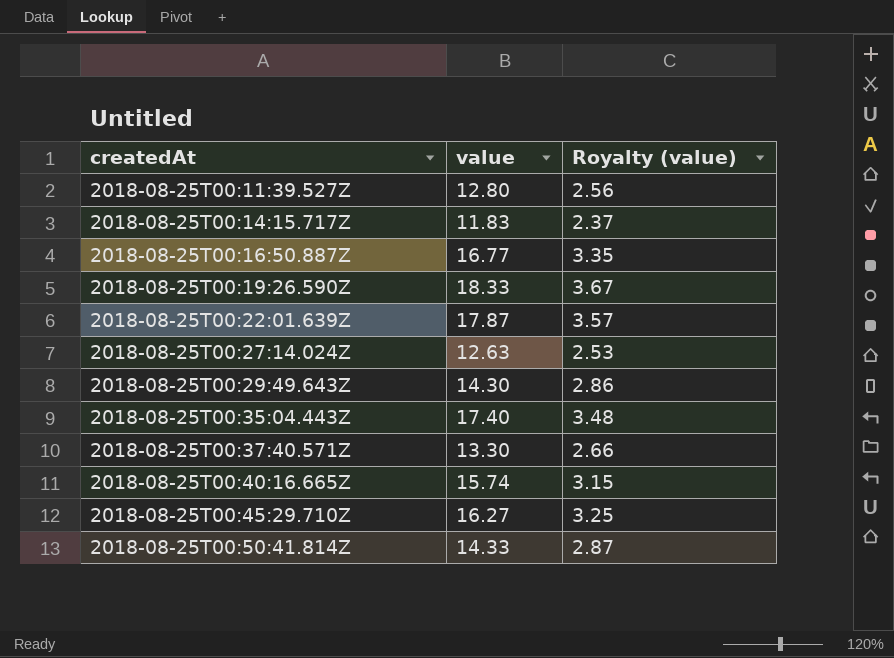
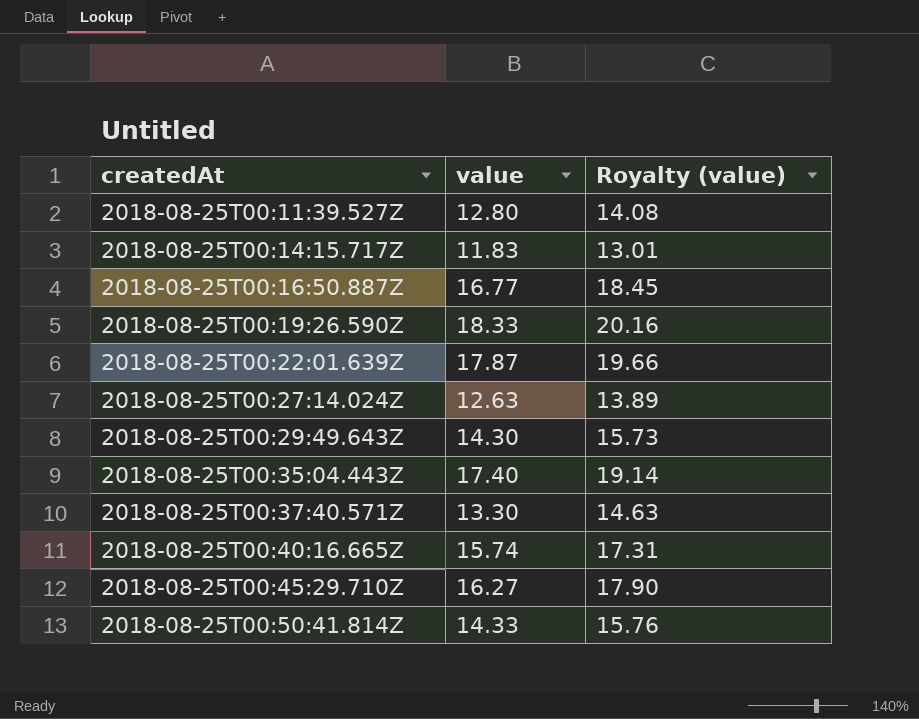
column Royalty (value) | formula: [value] * 0.2 -> [value] * 1.1

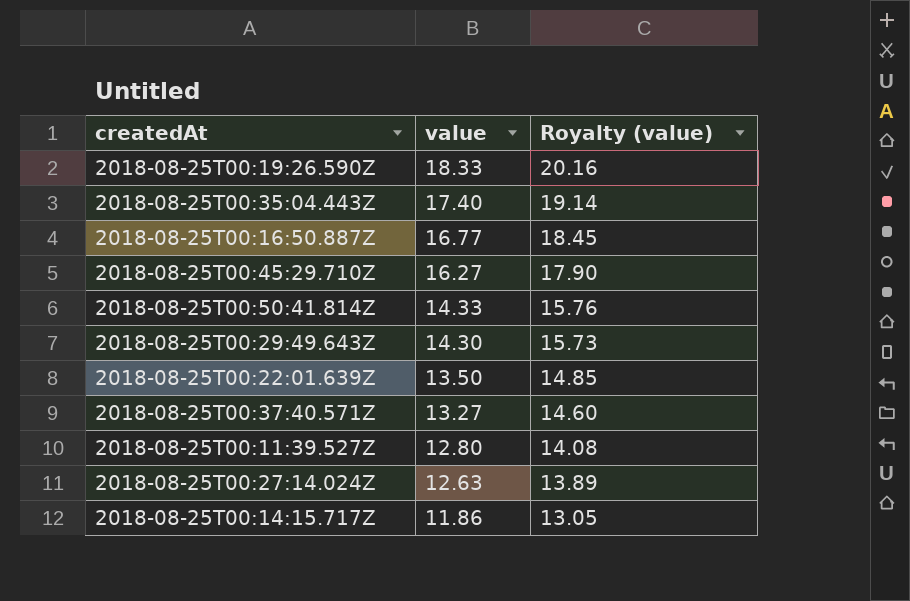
row order: createdAt ascending -> value descending
row 2018-08-25T00:40:16.665Z: 15.74 | 17.31 -> none
2018-08-25T00:22:01.639Z | value: 17.87 -> 13.50
2018-08-25T00:22:01.639Z | Royalty (value): 19.66 -> 14.85
2018-08-25T00:37:40.571Z | value: 13.30 -> 13.27
2018-08-25T00:37:40.571Z | Royalty (value): 14.63 -> 14.60
2018-08-25T00:14:15.717Z | value: 11.83 -> 11.86
2018-08-25T00:14:15.717Z | Royalty (value): 13.01 -> 13.05

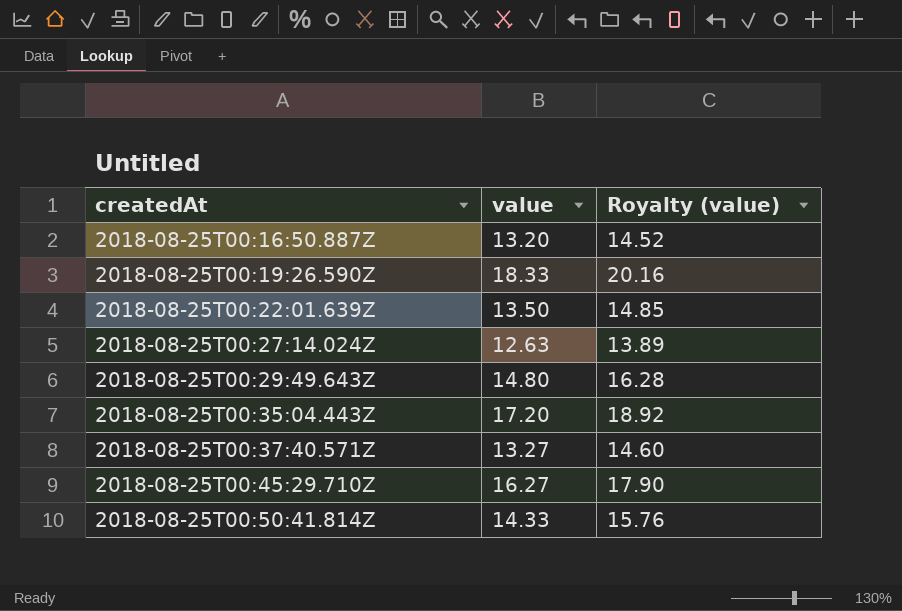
row order: value descending -> createdAt ascending
row 2018-08-25T00:11:39.527Z: 12.80 | 14.08 -> none
row 2018-08-25T00:14:15.717Z: 11.86 | 13.05 -> none
2018-08-25T00:16:50.887Z | value: 16.77 -> 13.20
2018-08-25T00:16:50.887Z | Royalty (value): 18.45 -> 14.52
2018-08-25T00:29:49.643Z | value: 14.30 -> 14.80
2018-08-25T00:29:49.643Z | Royalty (value): 15.73 -> 16.28
2018-08-25T00:35:04.443Z | value: 17.40 -> 17.20
2018-08-25T00:35:04.443Z | Royalty (value): 19.14 -> 18.92

